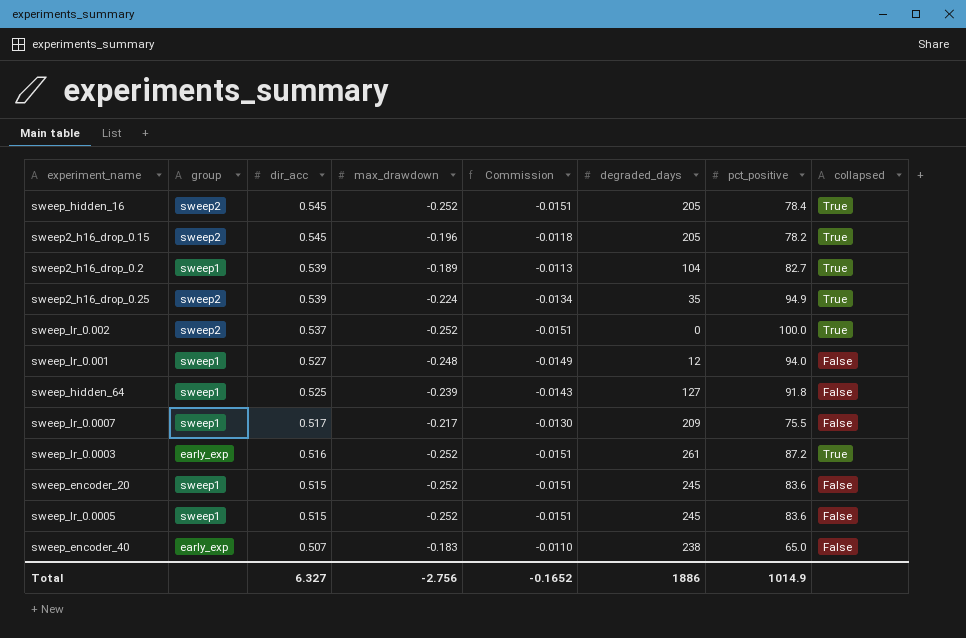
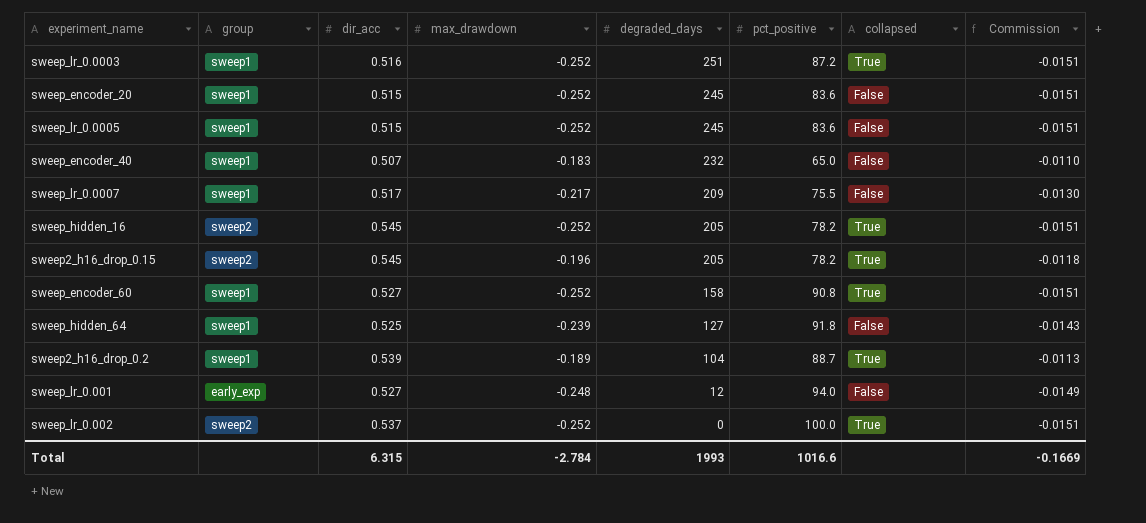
row order: dir_acc descending -> degraded_days descending
column Commission | position: 5 -> 8
row sweep2_h16_drop_0.25: sweep2 | 0.539 | -0.224 | -0.0134 | 35 | 94.9 | True -> none
sweep_lr_0.0003 | group: early_exp -> sweep1
sweep_lr_0.0003 | degraded_days: 261 -> 251
sweep_encoder_40 | group: early_exp -> sweep1
sweep_encoder_40 | degraded_days: 238 -> 232
sweep_hidden_16 | pct_positive: 78.4 -> 78.2
row sweep_encoder_60: none -> sweep1 | 0.527 | -0.252 | 158 | 90.8 | True | -0.0151
sweep2_h16_drop_0.2 | pct_positive: 82.7 -> 88.7
sweep_lr_0.001 | group: sweep1 -> early_exp
Total | dir_acc: 6.327 -> 6.315
Total | max_drawdown: -2.756 -> -2.784
Total | degraded_days: 1886 -> 1993
Total | pct_positive: 1014.9 -> 1016.6
Total | Commission: -0.1652 -> -0.1669

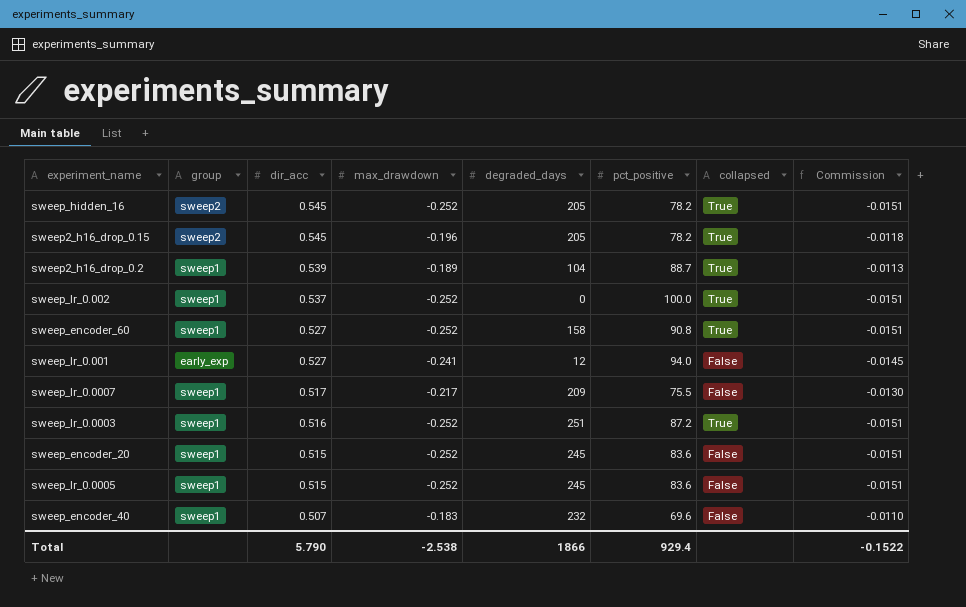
row order: degraded_days descending -> dir_acc descending
row sweep_hidden_64: sweep1 | 0.525 | -0.239 | 127 | 91.8 | False | -0.0143 -> none
sweep_lr_0.002 | group: sweep2 -> sweep1
sweep_lr_0.001 | max_drawdown: -0.248 -> -0.241
sweep_lr_0.001 | Commission: -0.0149 -> -0.0145
sweep_encoder_40 | pct_positive: 65.0 -> 69.6
Total | dir_acc: 6.315 -> 5.790
Total | max_drawdown: -2.784 -> -2.538
Total | degraded_days: 1993 -> 1866
Total | pct_positive: 1016.6 -> 929.4
Total | Commission: -0.1669 -> -0.1522

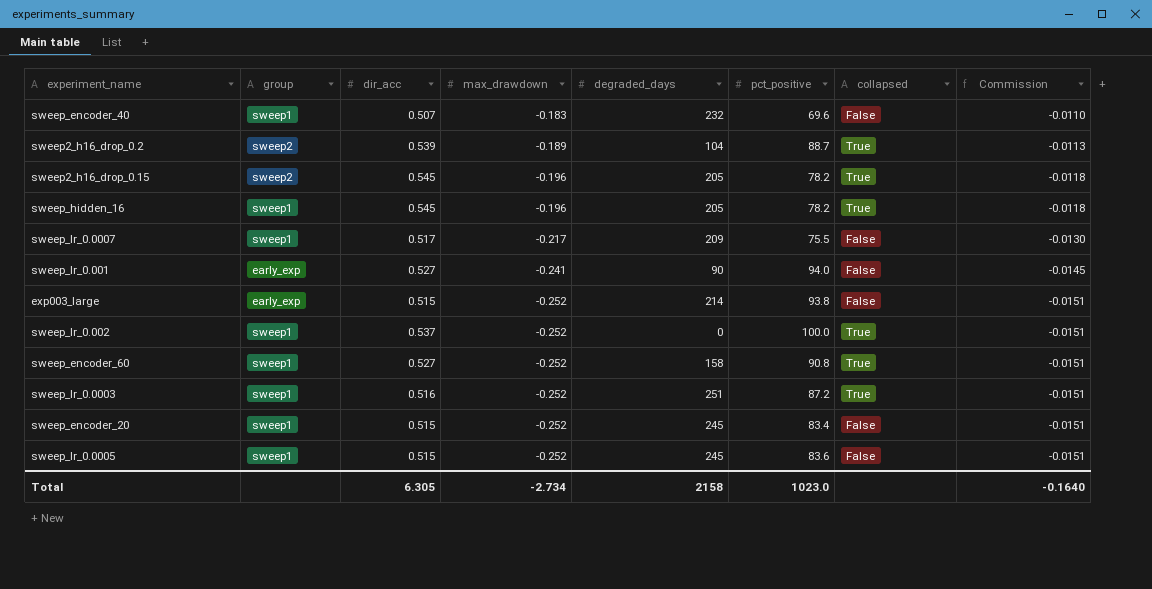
row order: dir_acc descending -> max_drawdown descending
sweep2_h16_drop_0.2 | group: sweep1 -> sweep2
sweep_hidden_16 | group: sweep2 -> sweep1
sweep_hidden_16 | max_drawdown: -0.252 -> -0.196
sweep_hidden_16 | Commission: -0.0151 -> -0.0118
sweep_lr_0.001 | degraded_days: 12 -> 90
row exp003_large: none -> early_exp | 0.515 | -0.252 | 214 | 93.8 | False | -0.0151
sweep_encoder_20 | pct_positive: 83.6 -> 83.4
Total | dir_acc: 5.790 -> 6.305
Total | max_drawdown: -2.538 -> -2.734
Total | degraded_days: 1866 -> 2158
Total | pct_positive: 929.4 -> 1023.0
Total | Commission: -0.1522 -> -0.1640

